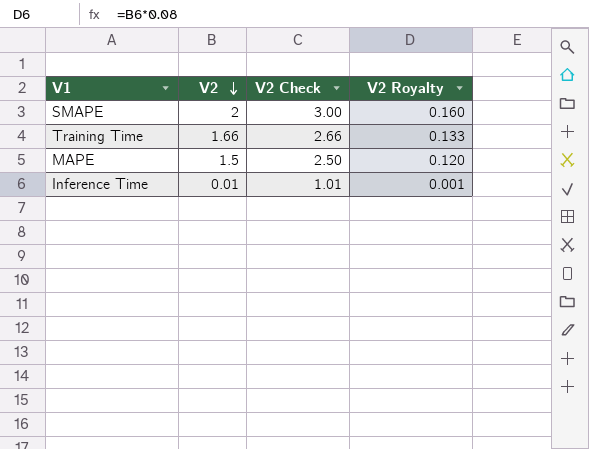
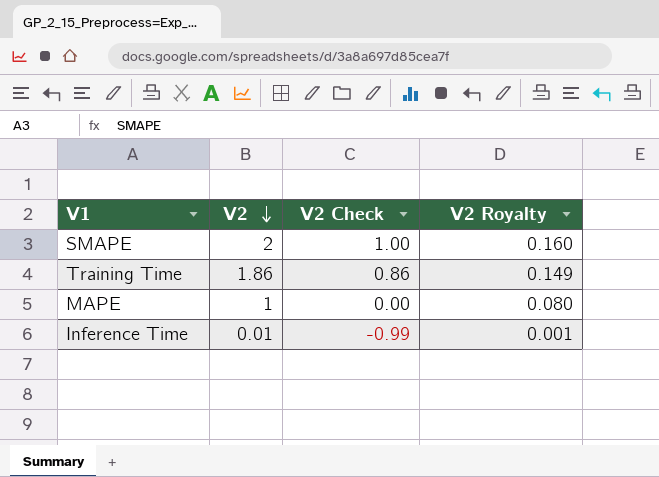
column V2 Check | formula: [V2] + 1 -> [V2] - 1
Training Time | V2: 1.66 -> 1.86
Training Time | V2 Royalty: 0.133 -> 0.149
MAPE | V2: 1.5 -> 1
MAPE | V2 Royalty: 0.120 -> 0.080

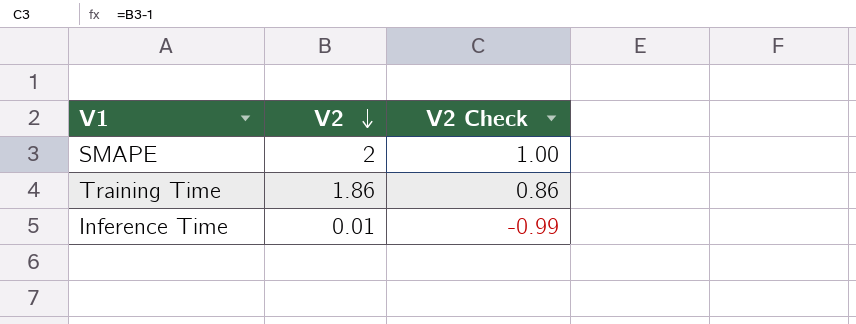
column V2 Royalty | formula: [V2] * 0.08 -> none
row MAPE: 1 | 0.00 | 0.080 -> none

